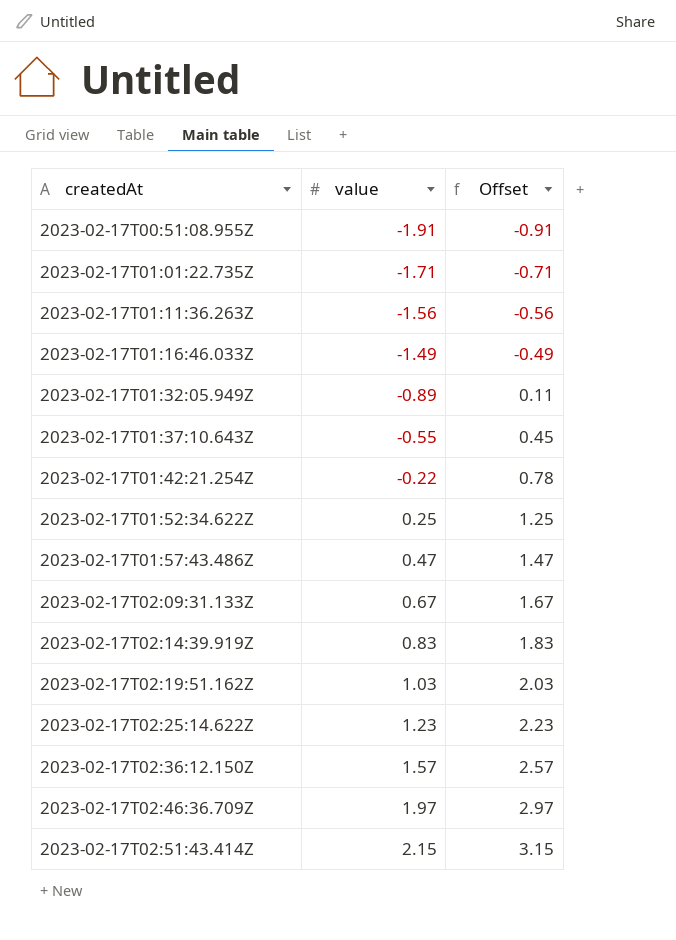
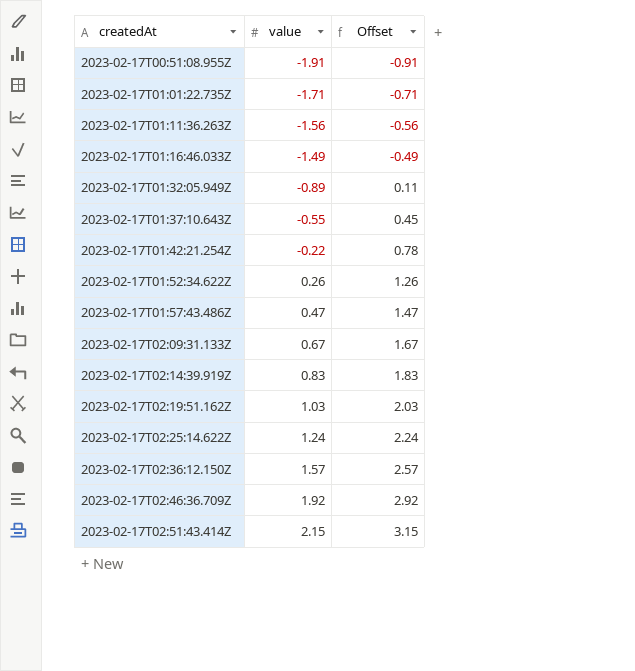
2023-02-17T01:52:34.622Z | value: 0.25 -> 0.26
2023-02-17T01:52:34.622Z | Offset: 1.25 -> 1.26
2023-02-17T02:25:14.622Z | value: 1.23 -> 1.24
2023-02-17T02:25:14.622Z | Offset: 2.23 -> 2.24
2023-02-17T02:46:36.709Z | value: 1.97 -> 1.92
2023-02-17T02:46:36.709Z | Offset: 2.97 -> 2.92

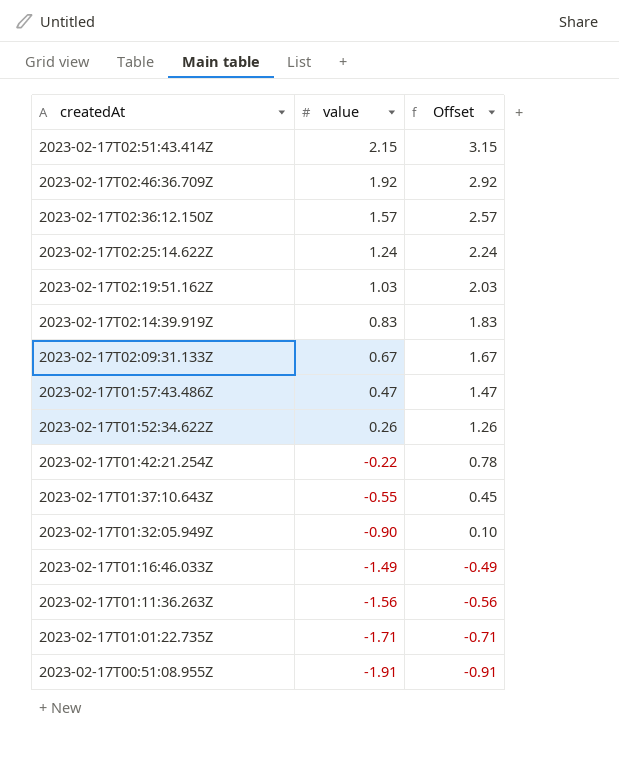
row order: createdAt ascending -> createdAt descending
2023-02-17T01:32:05.949Z | value: -0.89 -> -0.90
2023-02-17T01:32:05.949Z | Offset: 0.11 -> 0.10

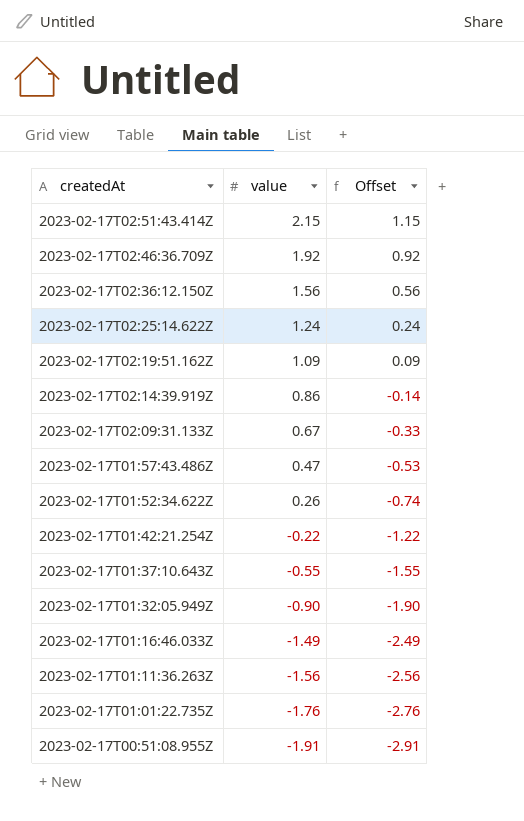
column Offset | formula: [value] + 1 -> [value] - 1
2023-02-17T02:36:12.150Z | value: 1.57 -> 1.56
2023-02-17T02:19:51.162Z | value: 1.03 -> 1.09
2023-02-17T02:14:39.919Z | value: 0.83 -> 0.86
2023-02-17T01:01:22.735Z | value: -1.71 -> -1.76

